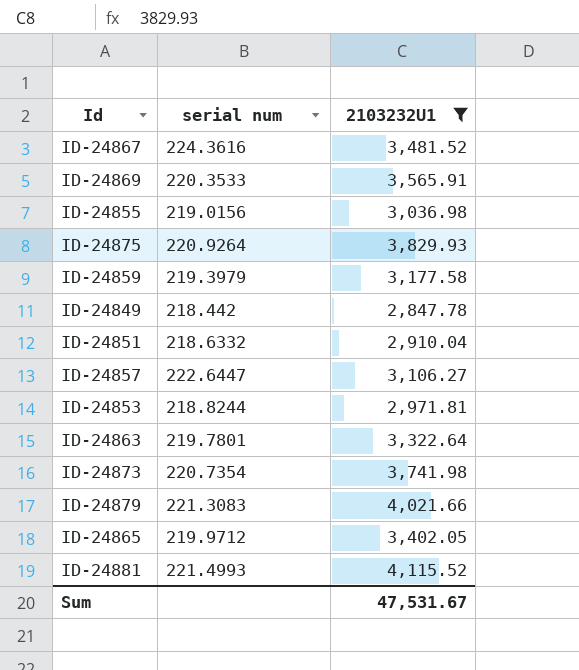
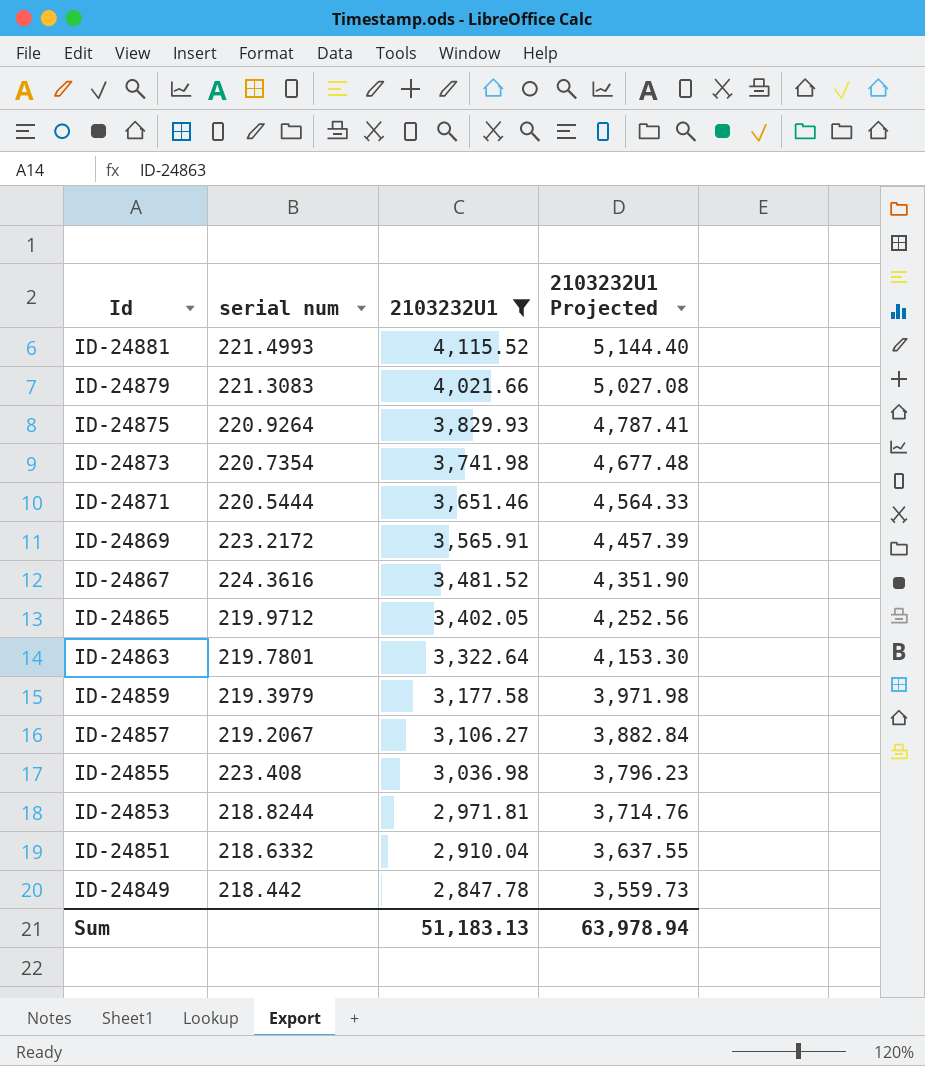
row order: none -> Id descending
column 2103232U1 Projected | formula: none -> [2103232U1] * 1.25
row ID-24871: none -> 220.5444 | 3,651.46 | 4,564.33
ID-24869 | serial num: 220.3533 -> 223.2172
ID-24857 | serial num: 222.6447 -> 219.2067
ID-24855 | serial num: 219.0156 -> 223.408
Sum | 2103232U1: 47,531.67 -> 51,183.13

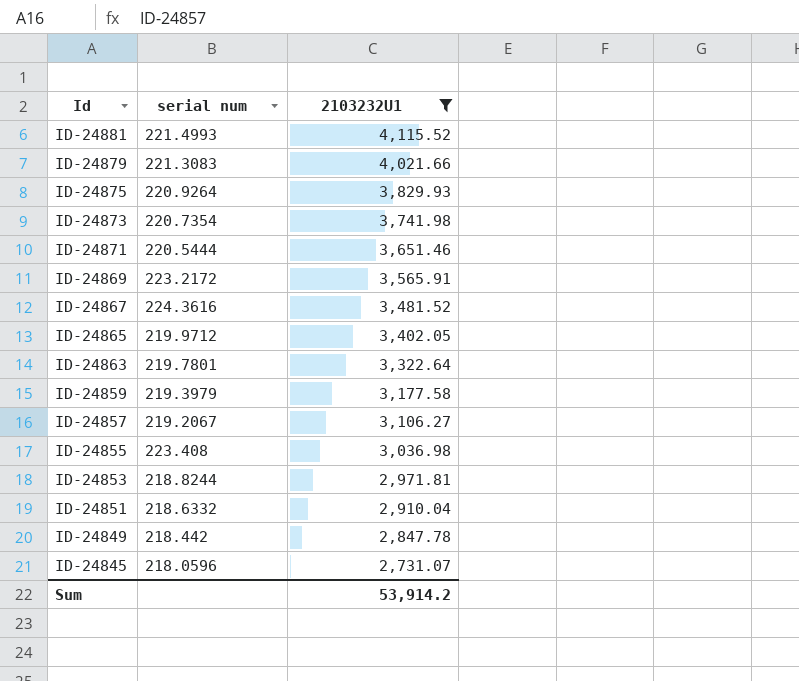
column 2103232U1 Projected | formula: [2103232U1] * 1.25 -> none
row ID-24845: none -> 218.0596 | 2,731.07
Sum | 2103232U1: 51,183.13 -> 53,914.2

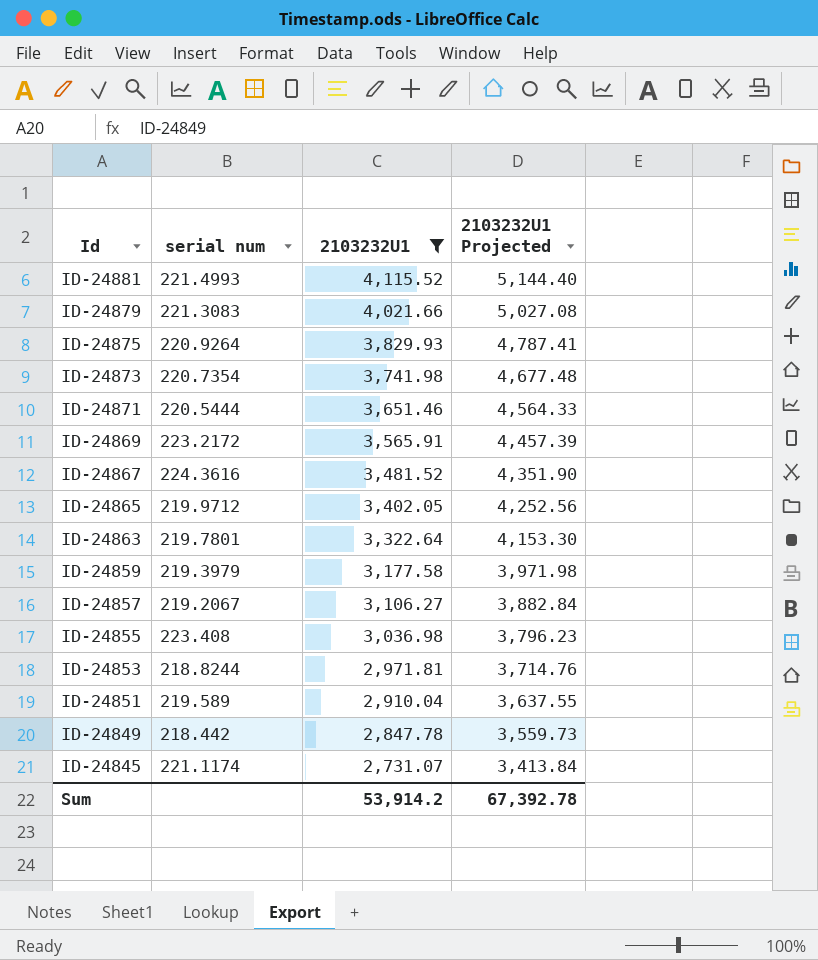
column 2103232U1 Projected | formula: none -> [2103232U1] * 1.25
ID-24851 | serial num: 218.6332 -> 219.589
ID-24845 | serial num: 218.0596 -> 221.1174

